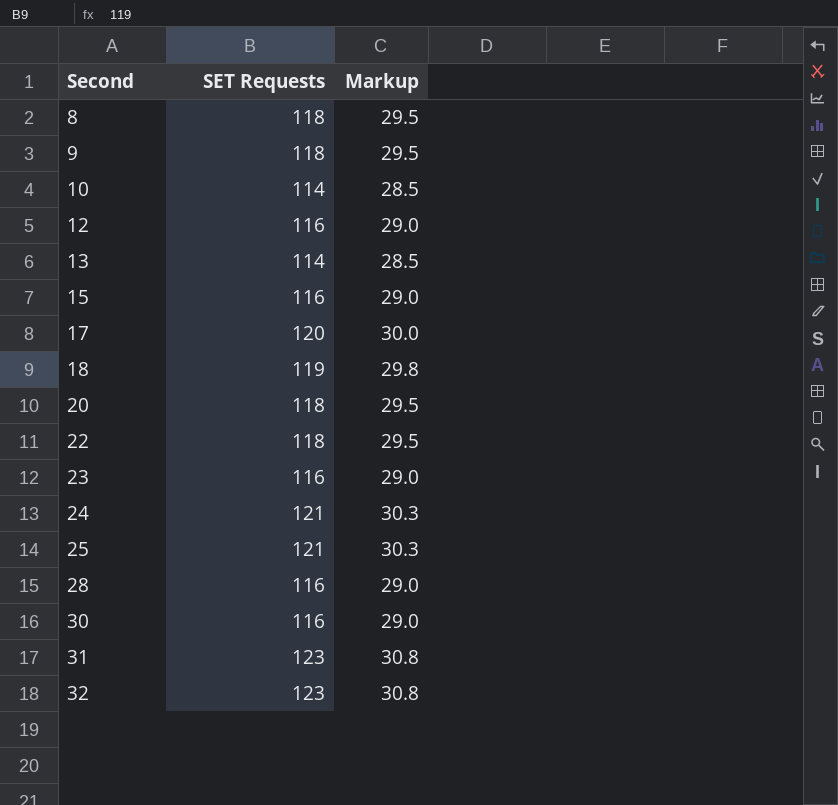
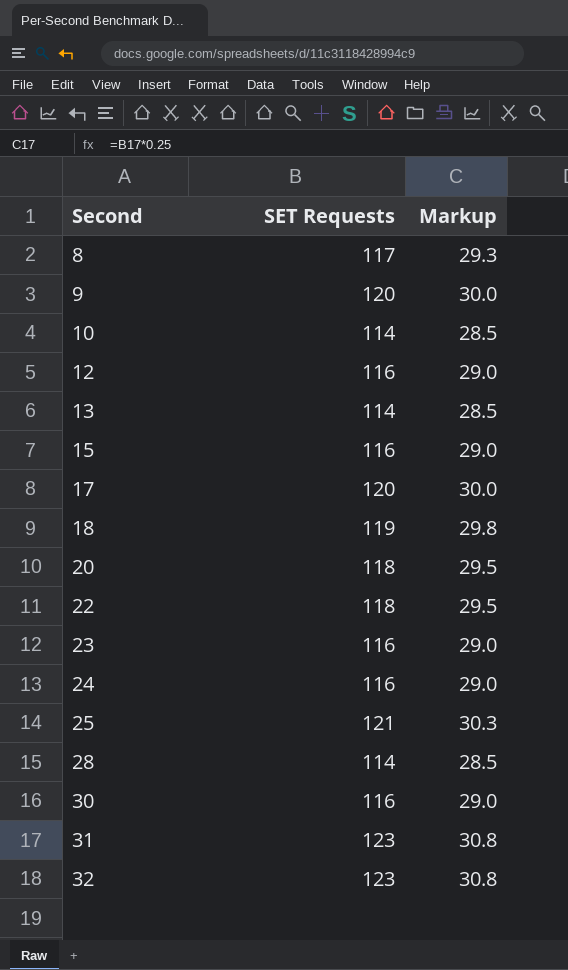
8 | SET Requests: 118 -> 117
8 | Markup: 29.5 -> 29.3
9 | SET Requests: 118 -> 120
9 | Markup: 29.5 -> 30.0
24 | SET Requests: 121 -> 116
24 | Markup: 30.3 -> 29.0
28 | SET Requests: 116 -> 114
28 | Markup: 29.0 -> 28.5

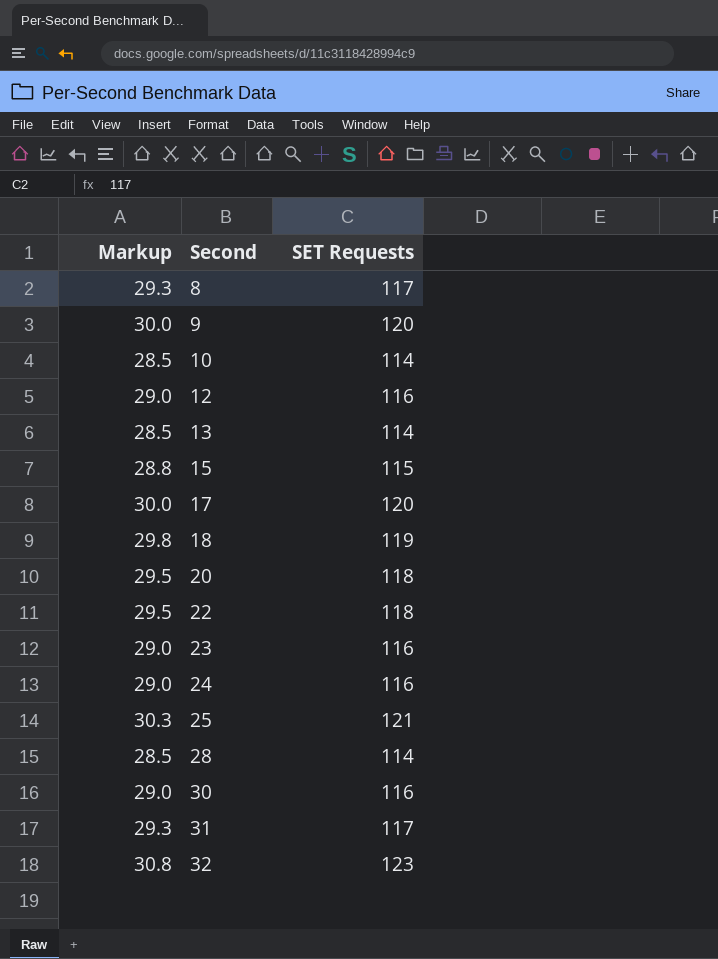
column Markup | position: 3 -> 1
15 | Markup: 29.0 -> 28.8
15 | SET Requests: 116 -> 115
31 | Markup: 30.8 -> 29.3
31 | SET Requests: 123 -> 117

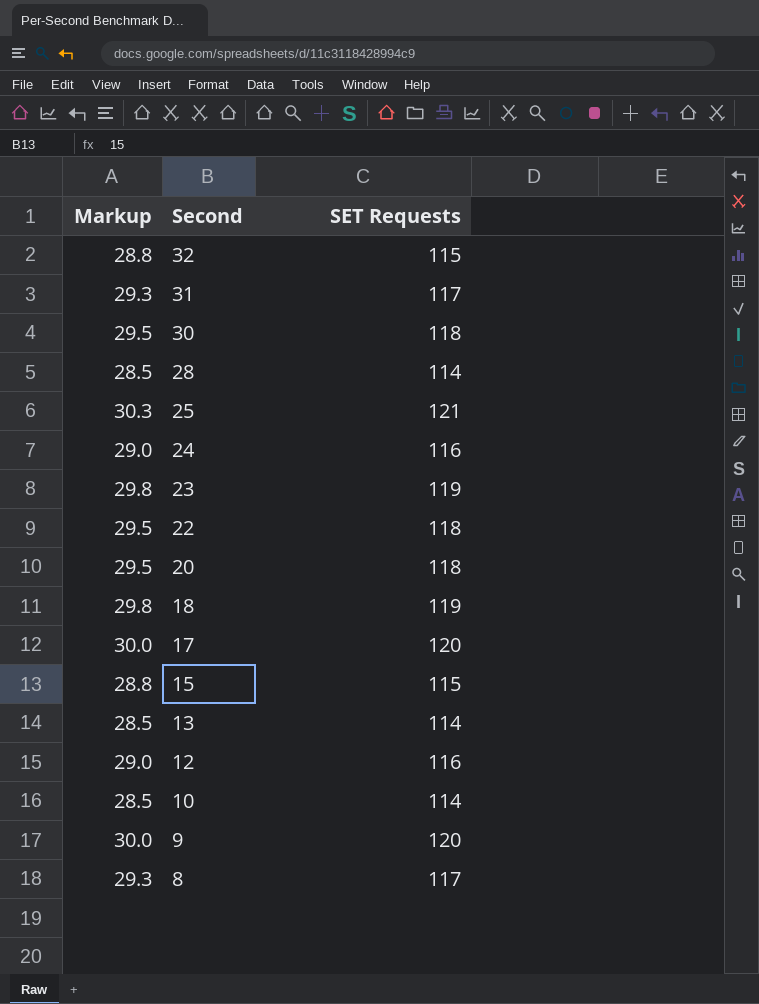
row order: Second ascending -> Second descending
32 | Markup: 30.8 -> 28.8
32 | SET Requests: 123 -> 115
30 | Markup: 29.0 -> 29.5
30 | SET Requests: 116 -> 118
23 | Markup: 29.0 -> 29.8
23 | SET Requests: 116 -> 119

